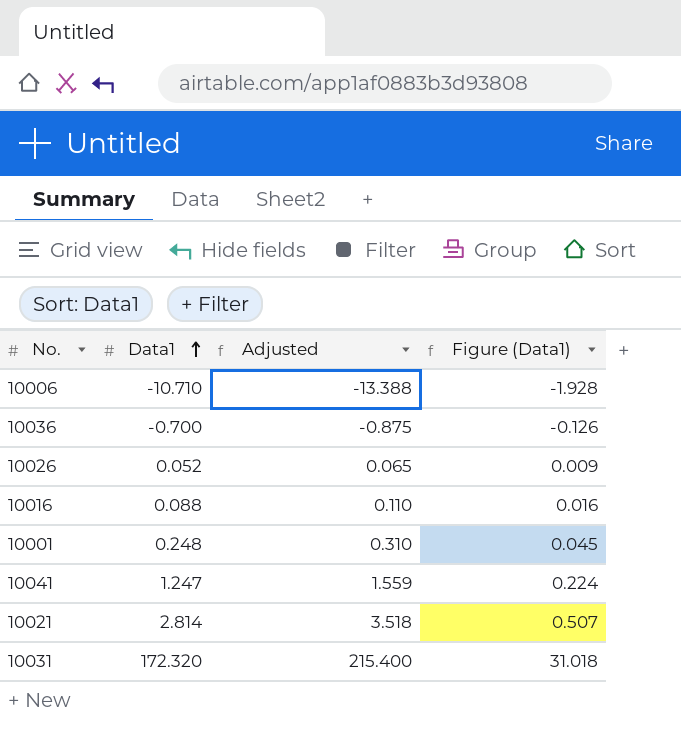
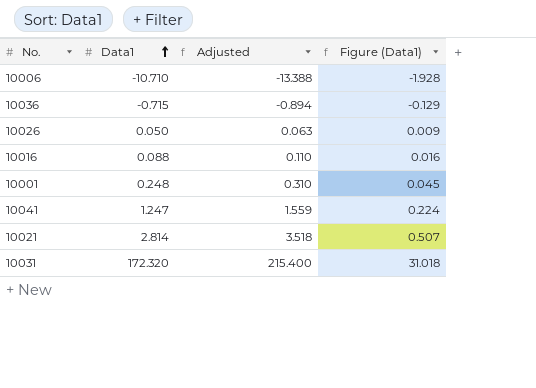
10036 | Data1: -0.700 -> -0.715
10036 | Adjusted: -0.875 -> -0.894
10036 | Figure (Data1): -0.126 -> -0.129
10026 | Data1: 0.052 -> 0.050
10026 | Adjusted: 0.065 -> 0.063

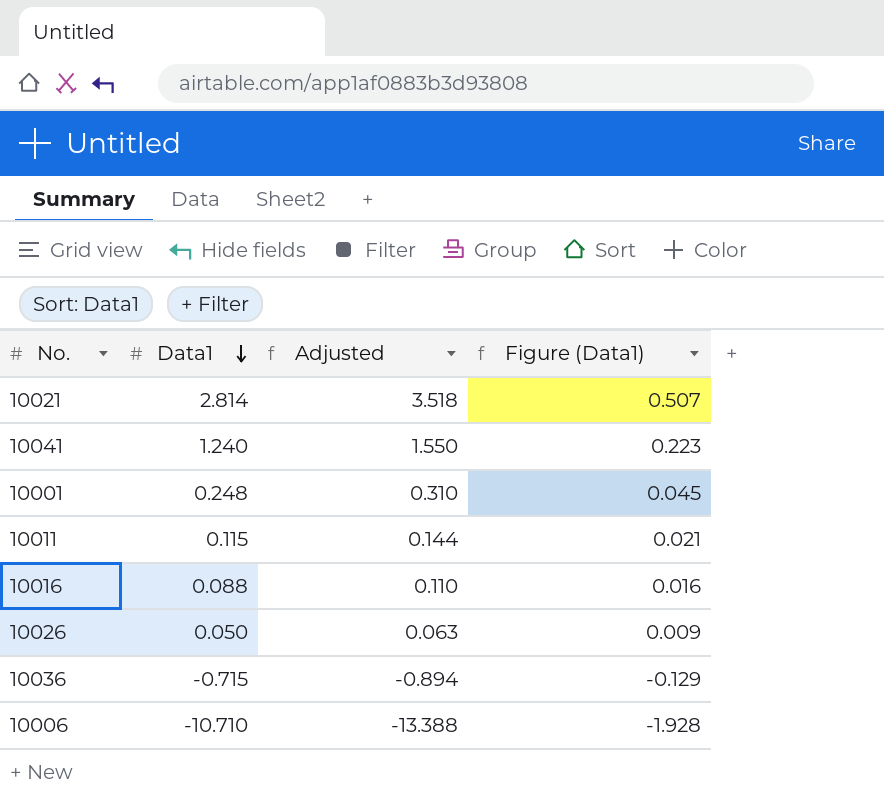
row order: Data1 ascending -> Data1 descending
row 10031: 172.320 | 215.400 | 31.018 -> none
10041 | Data1: 1.247 -> 1.240
10041 | Adjusted: 1.559 -> 1.550
10041 | Figure (Data1): 0.224 -> 0.223
row 10011: none -> 0.115 | 0.144 | 0.021

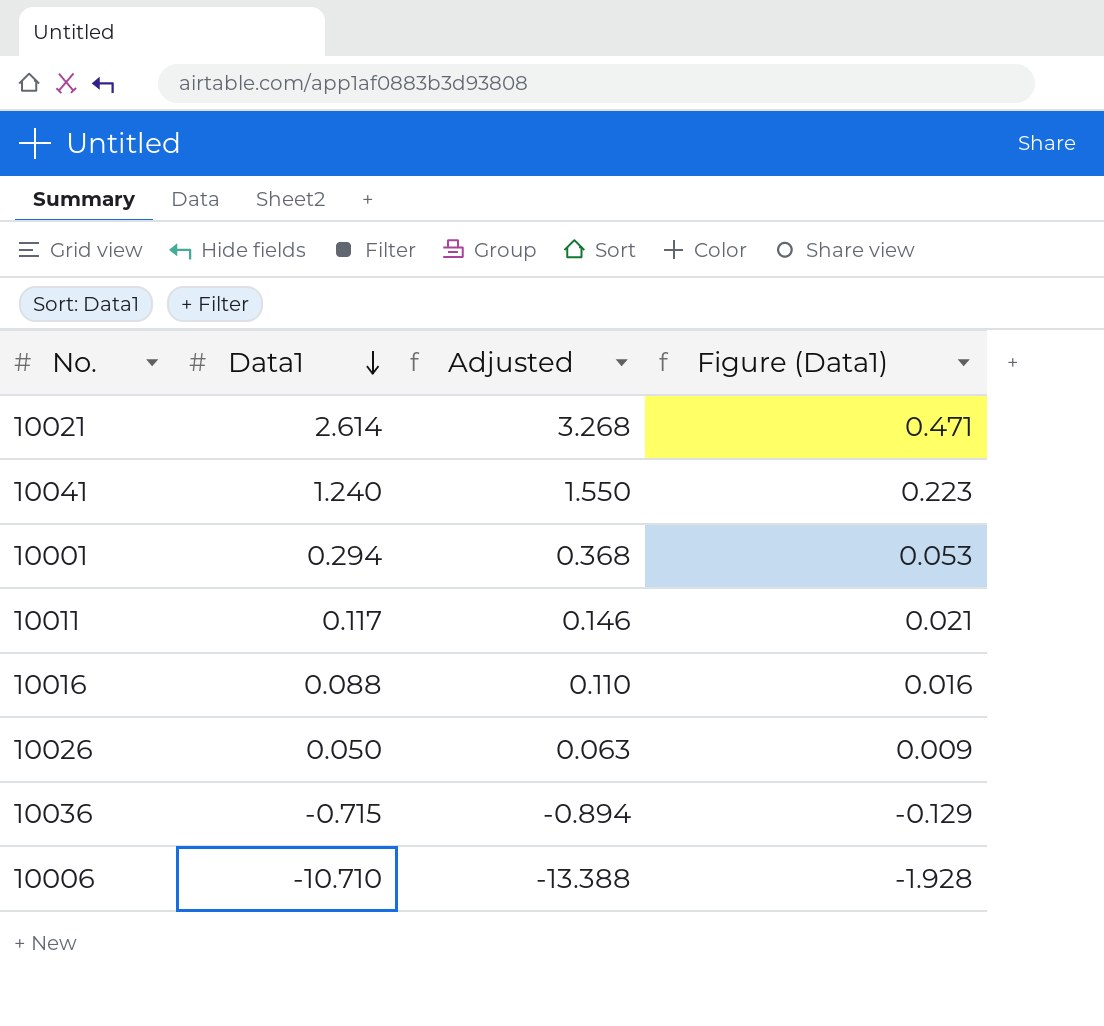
10021 | Data1: 2.814 -> 2.614
10021 | Adjusted: 3.518 -> 3.268
10021 | Figure (Data1): 0.507 -> 0.471
10001 | Data1: 0.248 -> 0.294
10001 | Adjusted: 0.310 -> 0.368
10001 | Figure (Data1): 0.045 -> 0.053
10011 | Data1: 0.115 -> 0.117
10011 | Adjusted: 0.144 -> 0.146

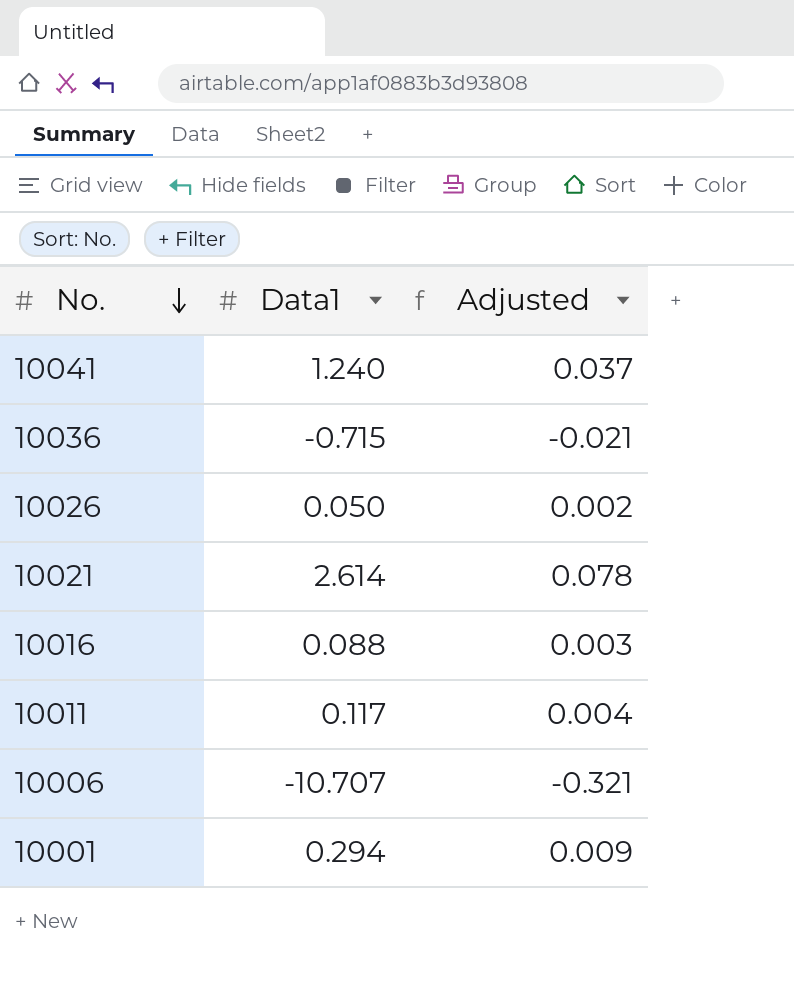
row order: Data1 descending -> No. descending
column Figure (Data1) | formula: [Data1] * 0.18 -> none
column Adjusted | formula: [Data1] * 1.25 -> [Data1] * 0.03
10006 | Data1: -10.710 -> -10.707

